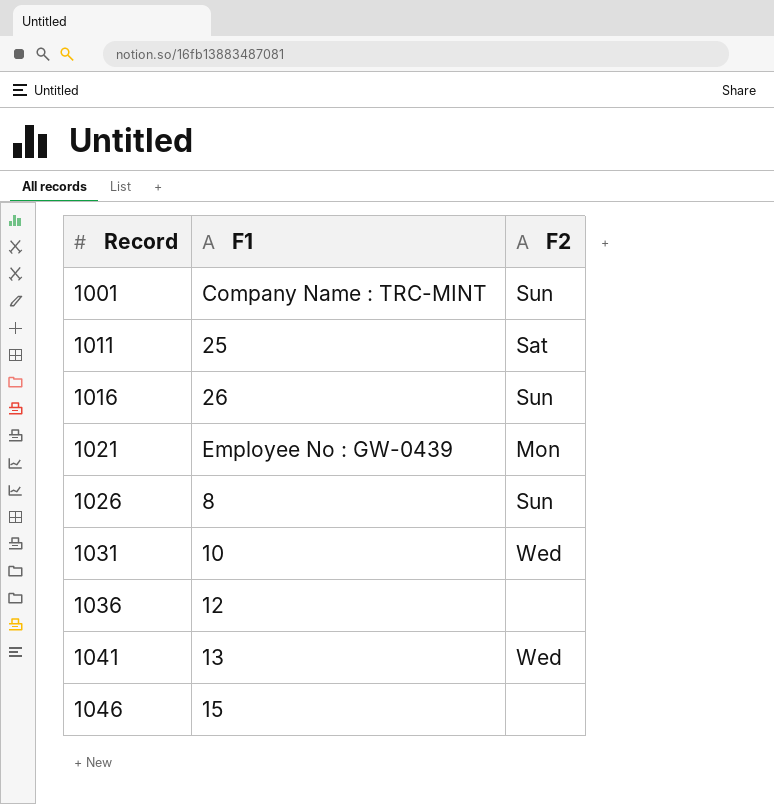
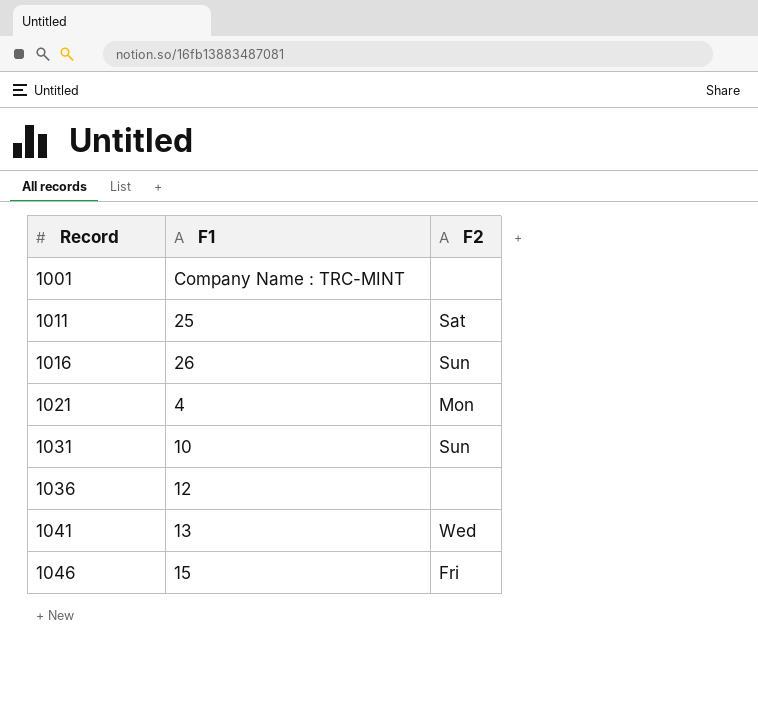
row 1026: 8 | Sun -> none
1001 | F2: Sun -> none
1021 | F1: Employee No : GW-0439 -> 4
1031 | F2: Wed -> Sun
1046 | F2: none -> Fri

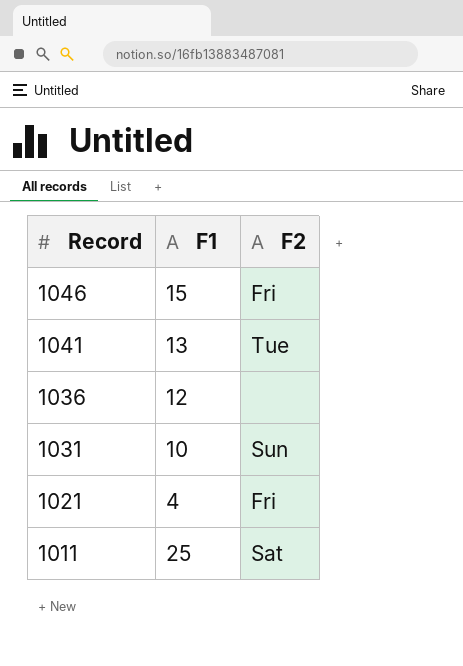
row order: Record ascending -> Record descending
row 1001: Company Name : TRC-MINT | none -> none
row 1016: 26 | Sun -> none
1041 | F2: Wed -> Tue
1021 | F2: Mon -> Fri

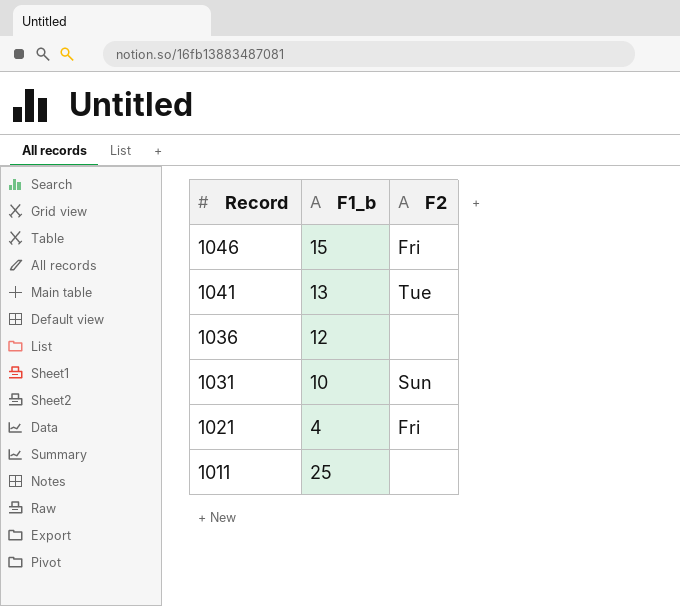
column name: F1 -> F1_b
1011 | F2: Sat -> none

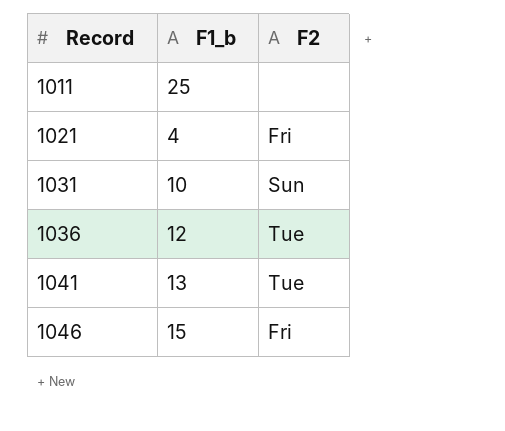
row order: Record descending -> Record ascending
1036 | F2: none -> Tue

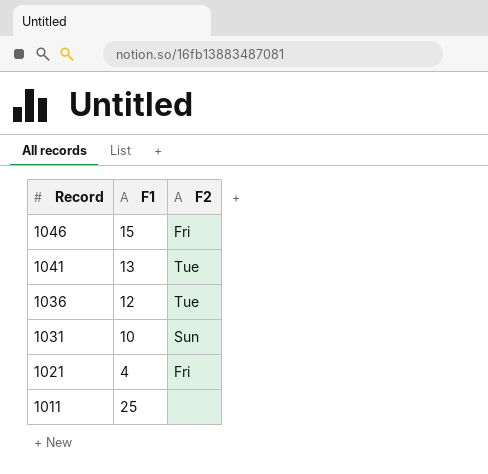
row order: Record ascending -> Record descending
column name: F1_b -> F1

